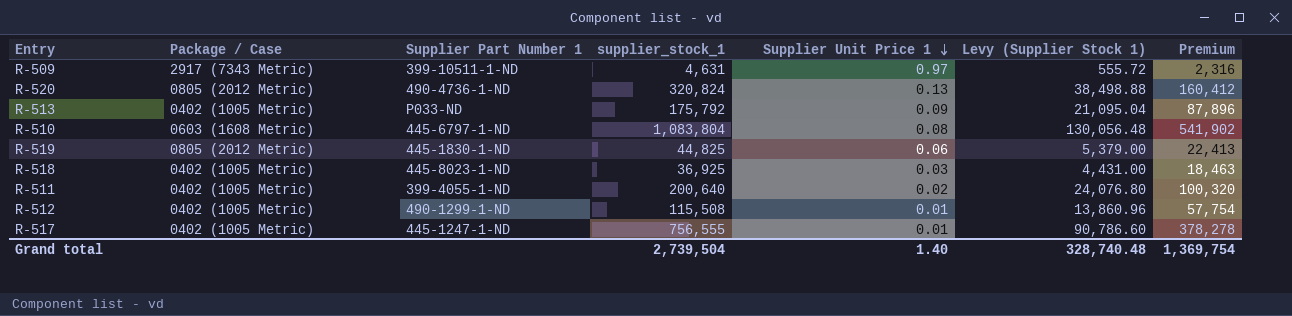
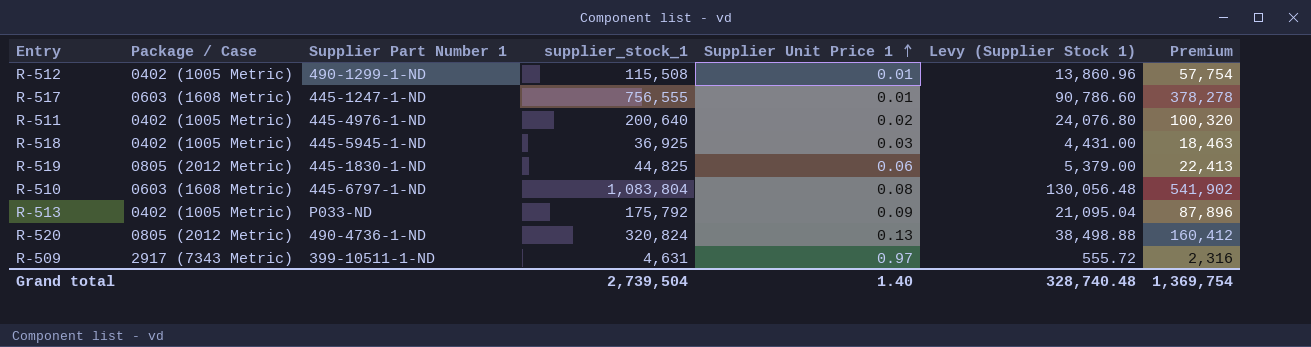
row order: Supplier Unit Price 1 descending -> Supplier Unit Price 1 ascending
R-517 | Package / Case: 0402 (1005 Metric) -> 0603 (1608 Metric)
R-511 | Supplier Part Number 1: 399-4055-1-ND -> 445-4976-1-ND
R-518 | Supplier Part Number 1: 445-8023-1-ND -> 445-5945-1-ND

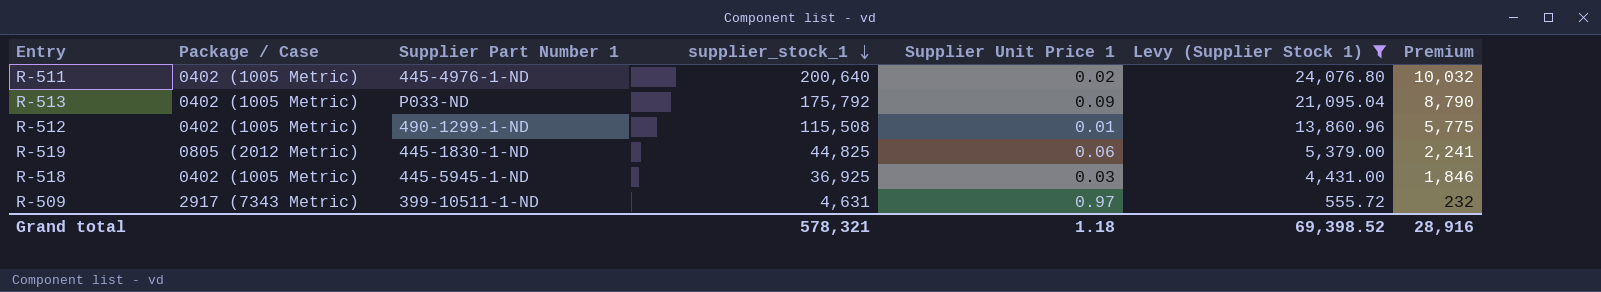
filter: none -> Levy (Supplier Stock 1) <= 24,076.80
row order: Supplier Unit Price 1 ascending -> supplier_stock_1 descending
column Premium | formula: [supplier_stock_1] * 0.5 -> [supplier_stock_1] * 0.05
Grand total | supplier_stock_1: 2,739,504 -> 578,321
Grand total | Supplier Unit Price 1: 1.40 -> 1.18
Grand total | Levy (Supplier Stock 1): 328,740.48 -> 69,398.52
Grand total | Premium: 1,369,754 -> 28,916

